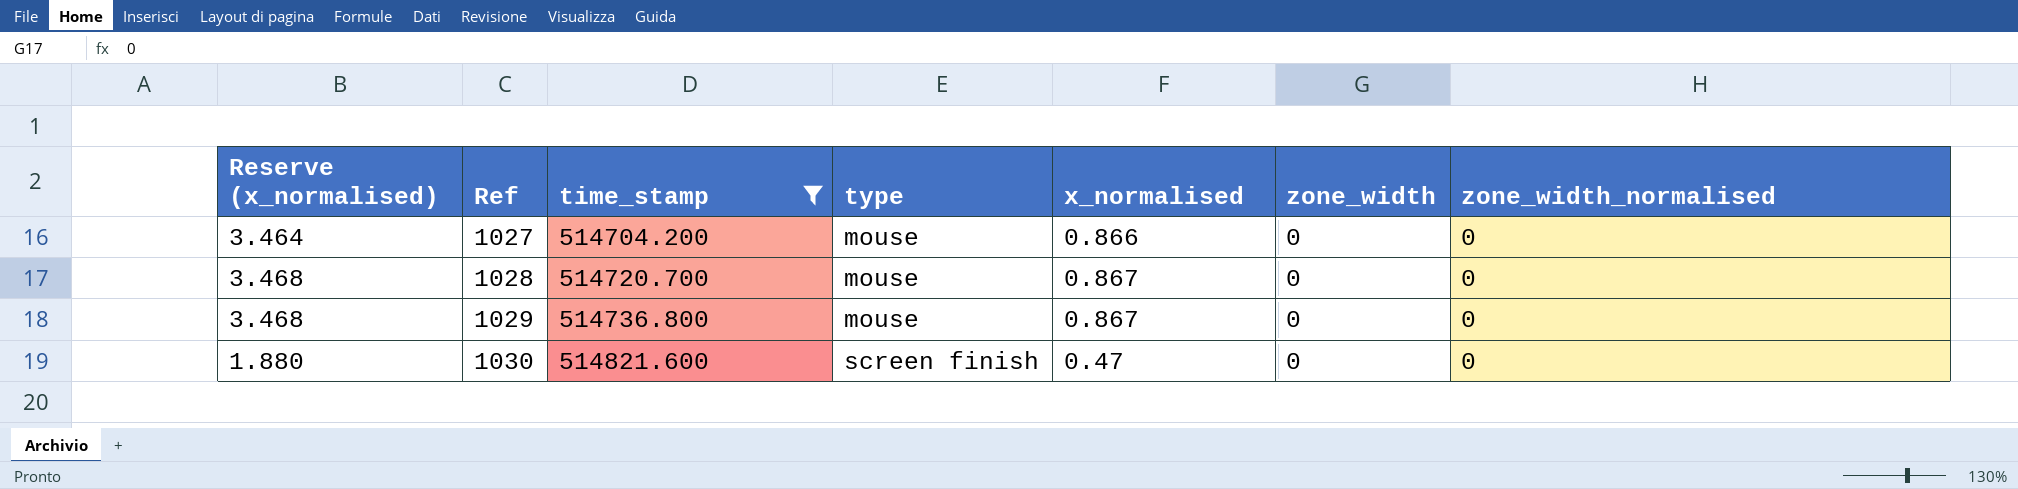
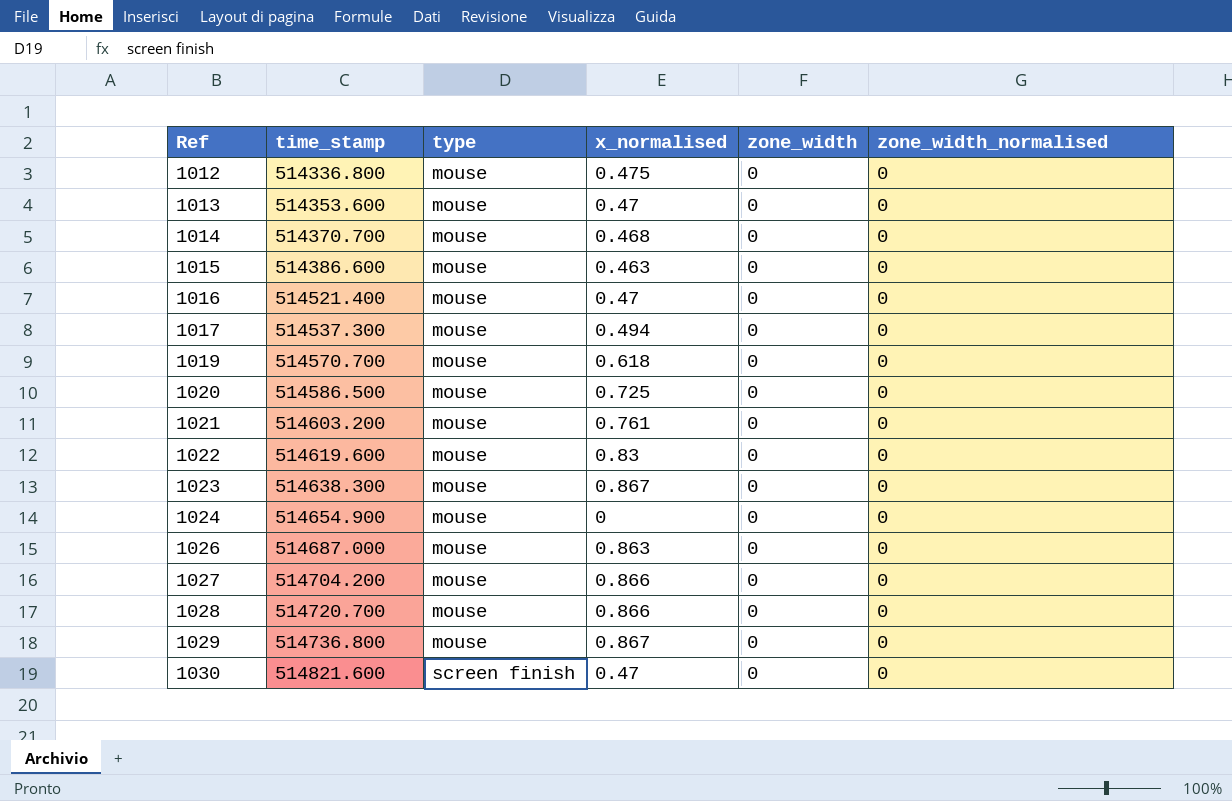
filter: time_stamp >= 514704.200 -> none
column Reserve (x_normalised) | formula: [x_normalised] * 4 -> none
1028 | x_normalised: 0.867 -> 0.866

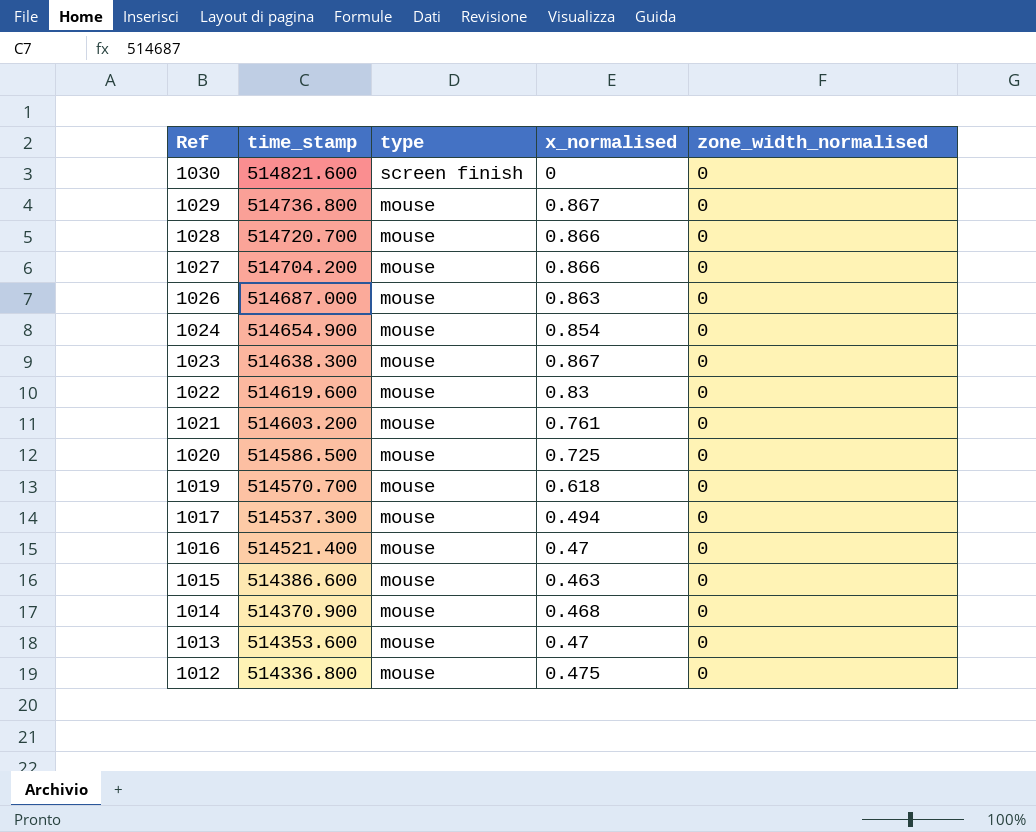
row order: Ref ascending -> Ref descending
column zone_width | position: 5 -> none
1030 | x_normalised: 0.47 -> 0
1024 | x_normalised: 0 -> 0.854
1014 | time_stamp: 514370.700 -> 514370.900

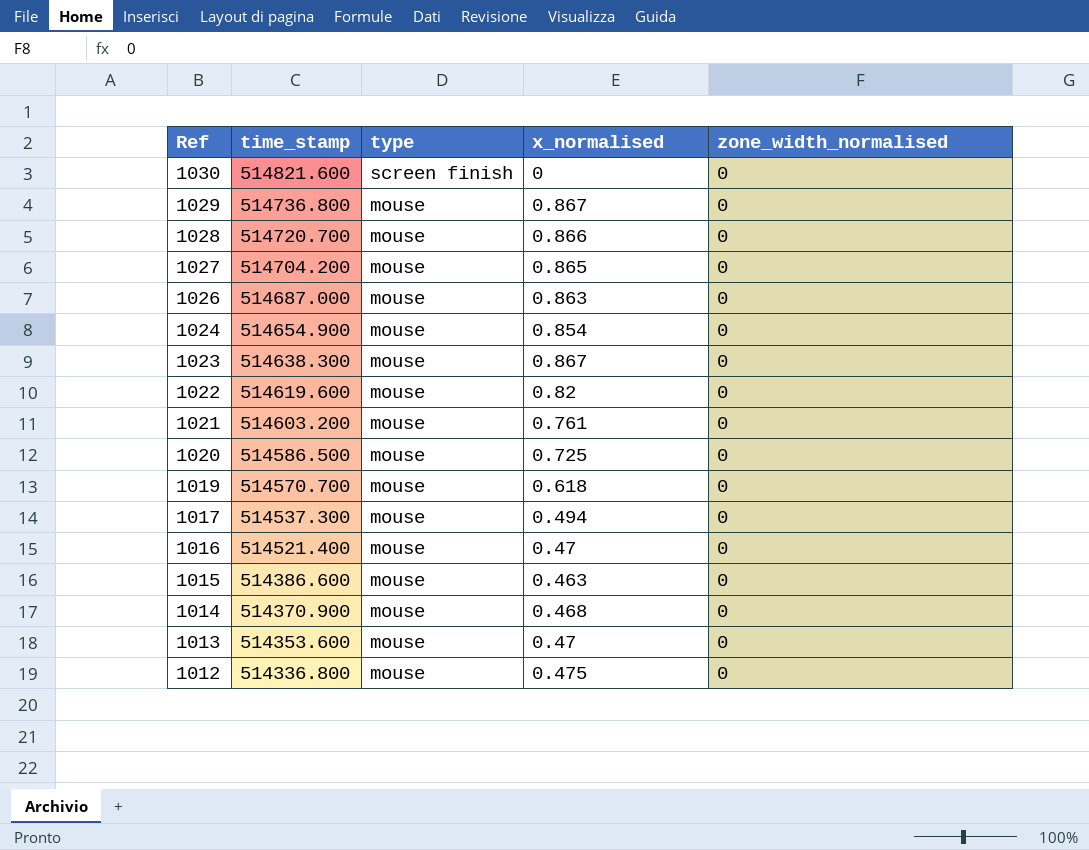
1027 | x_normalised: 0.866 -> 0.865
1022 | x_normalised: 0.83 -> 0.82

